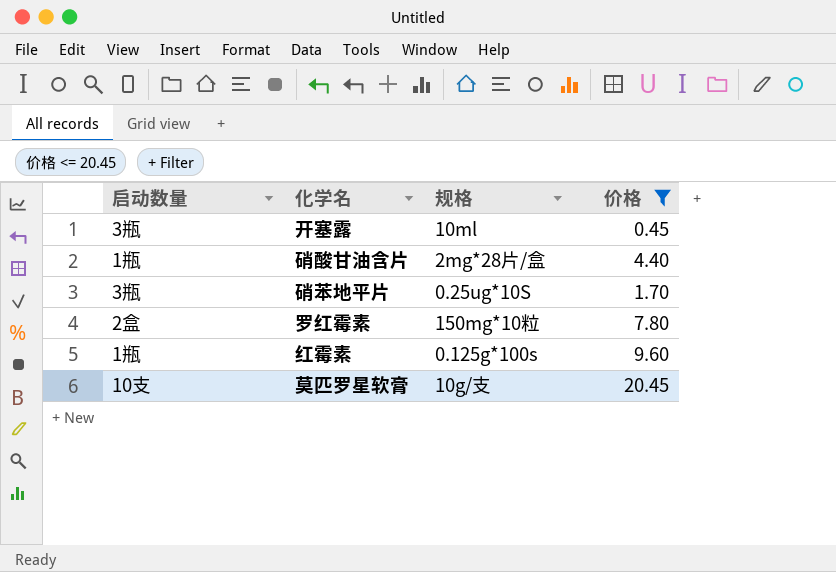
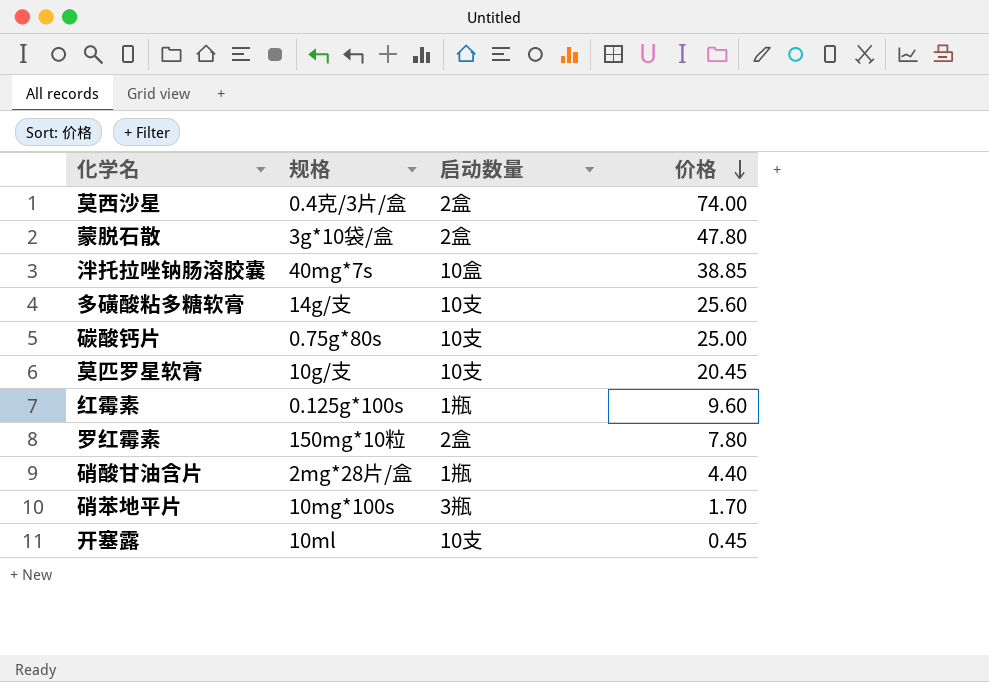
filter: 价格 <= 20.45 -> none
row order: none -> 价格 descending
column 启动数量 | position: 1 -> 3
硝苯地平片 | 规格: 0.25ug*10S -> 10mg*100s
开塞露 | 启动数量: 3瓶 -> 10支

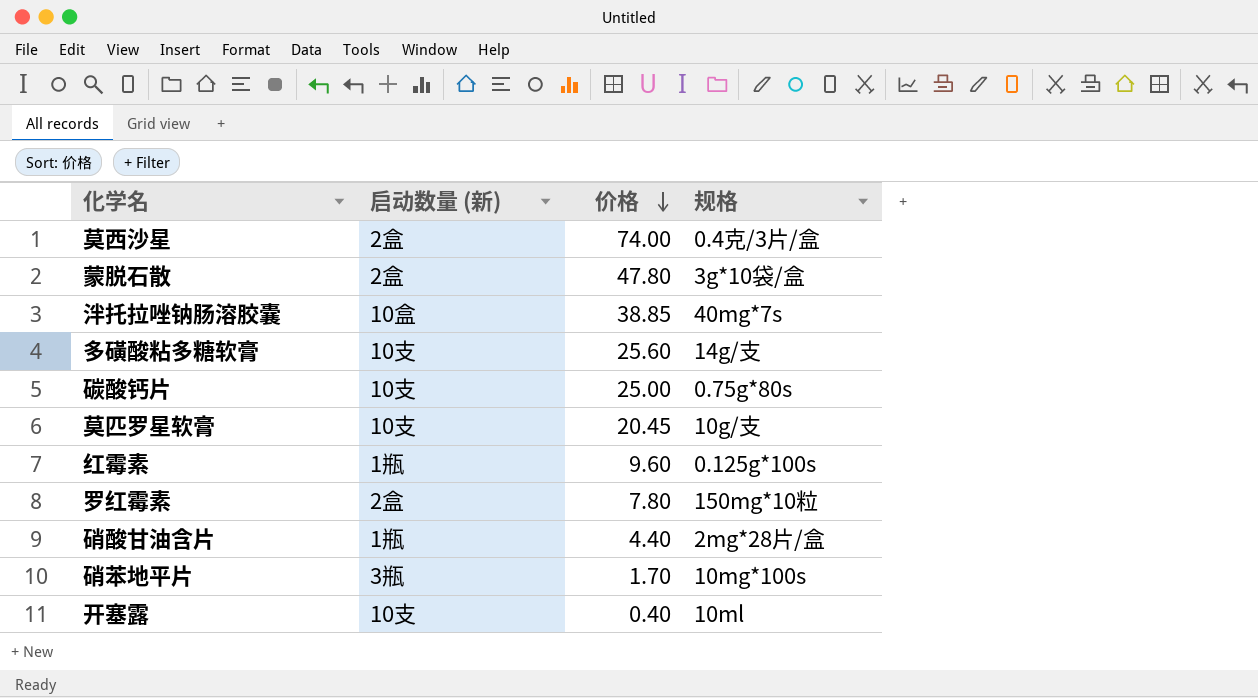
column name: 启动数量 -> 启动数量 (新)
column 规格 | position: 2 -> 4
开塞露 | 价格: 0.45 -> 0.40

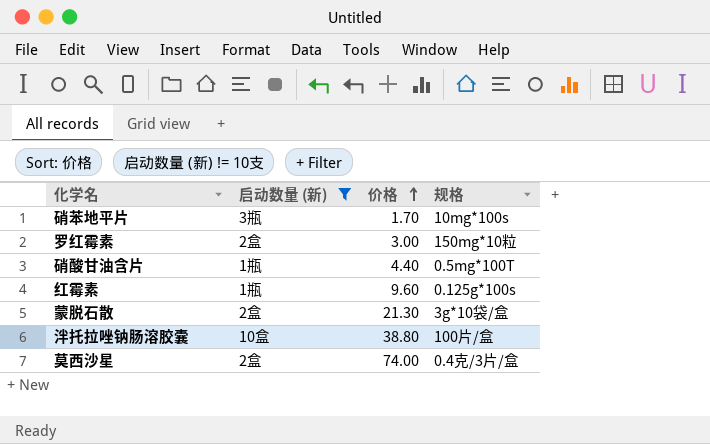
filter: none -> 启动数量 (新) != 10支
row order: 价格 descending -> 价格 ascending
罗红霉素 | 价格: 7.80 -> 3.00
硝酸甘油含片 | 规格: 2mg*28片/盒 -> 0.5mg*100T
蒙脱石散 | 价格: 47.80 -> 21.30
泮托拉唑钠肠溶胶囊 | 价格: 38.85 -> 38.80
泮托拉唑钠肠溶胶囊 | 规格: 40mg*7s -> 100片/盒

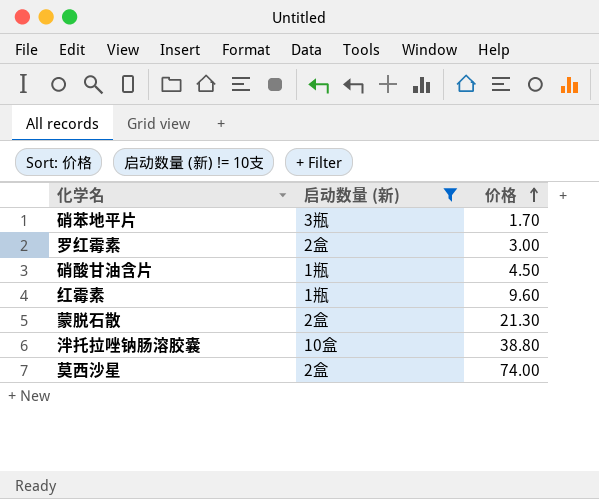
column 规格 | position: 4 -> none
硝酸甘油含片 | 价格: 4.40 -> 4.50

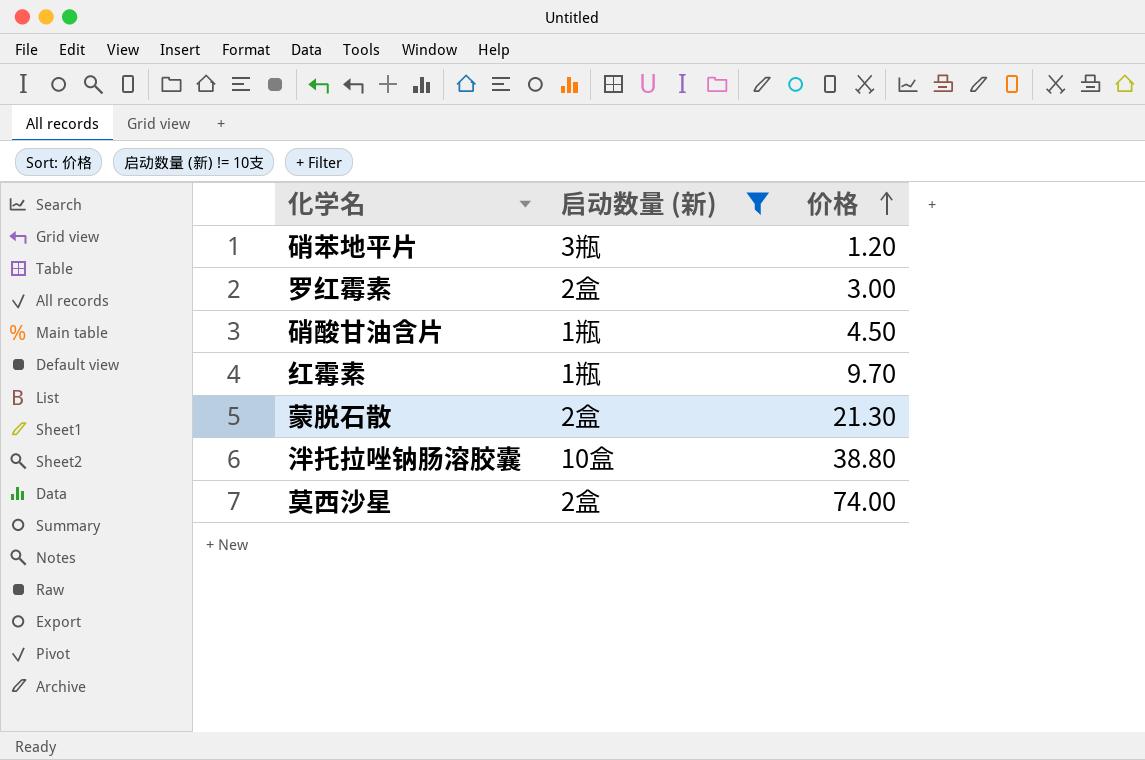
硝苯地平片 | 价格: 1.70 -> 1.20
红霉素 | 价格: 9.60 -> 9.70

